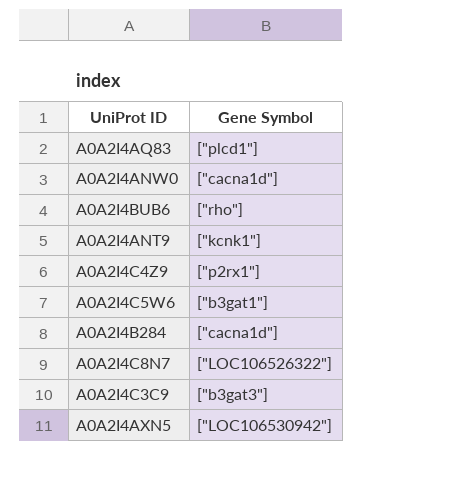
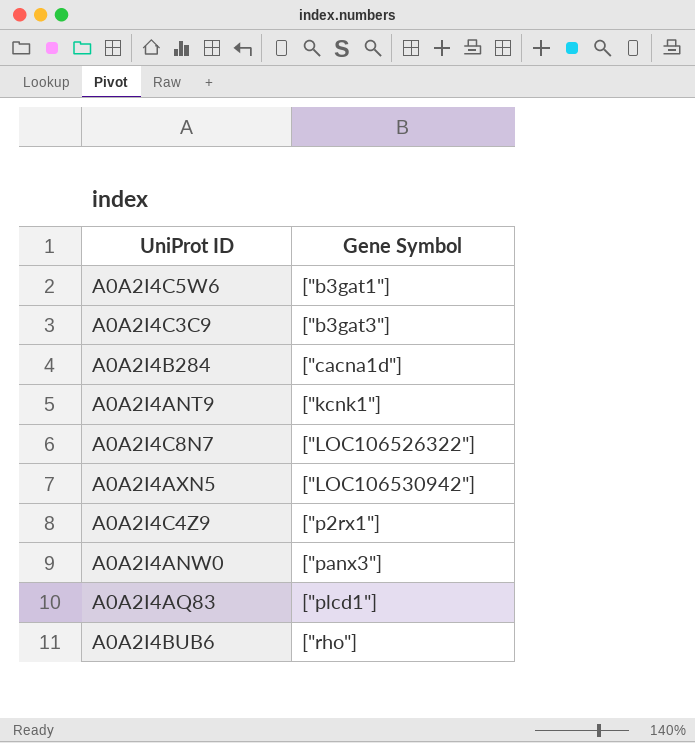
row order: none -> Gene Symbol ascending
A0A2I4ANW0 | Gene Symbol: ["cacna1d"] -> ["panx3"]

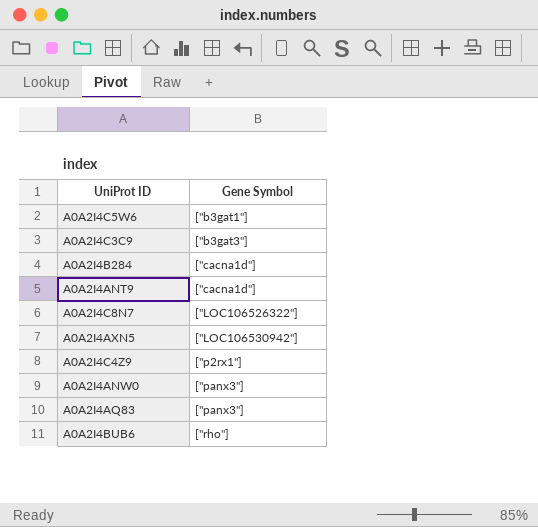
A0A2I4ANT9 | Gene Symbol: ["kcnk1"] -> ["cacna1d"]
A0A2I4AQ83 | Gene Symbol: ["plcd1"] -> ["panx3"]

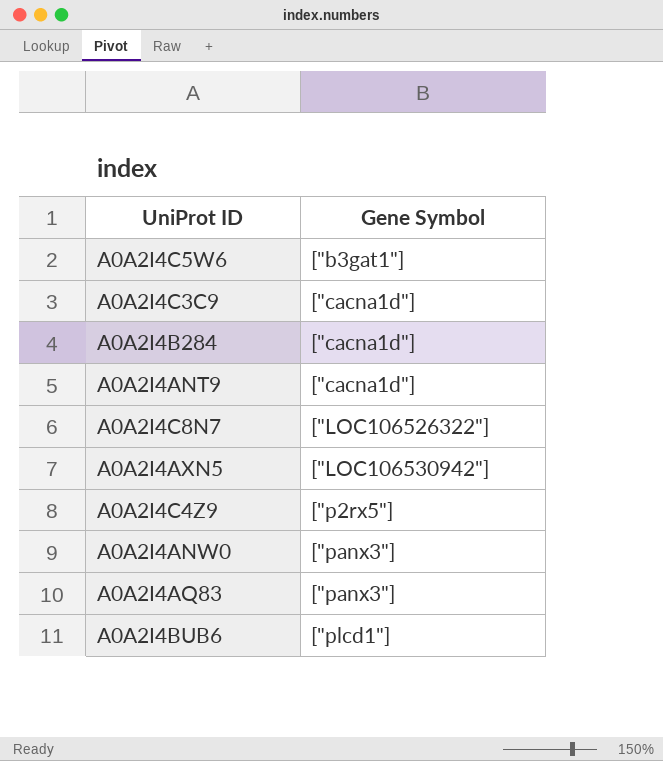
A0A2I4C3C9 | Gene Symbol: ["b3gat3"] -> ["cacna1d"]
A0A2I4C4Z9 | Gene Symbol: ["p2rx1"] -> ["p2rx5"]
A0A2I4BUB6 | Gene Symbol: ["rho"] -> ["plcd1"]

